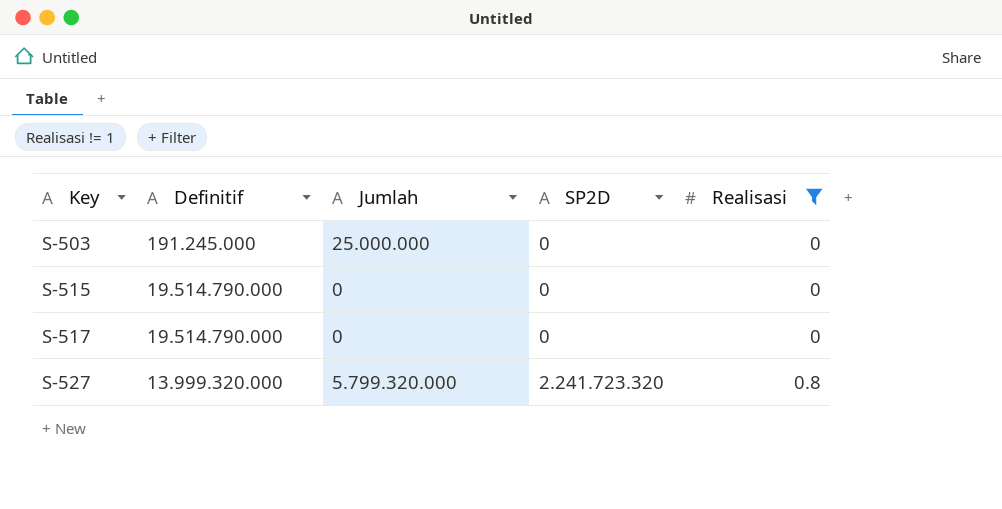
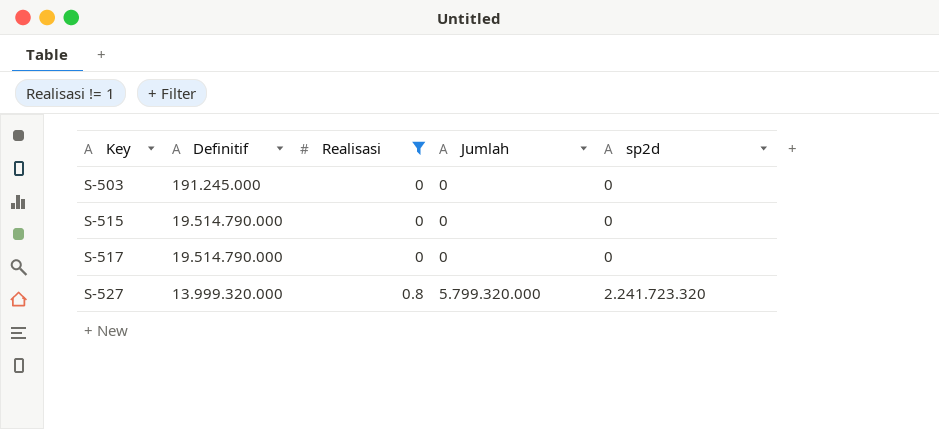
column Realisasi | position: 5 -> 3
column name: SP2D -> sp2d
S-503 | Jumlah: 25.000.000 -> 0

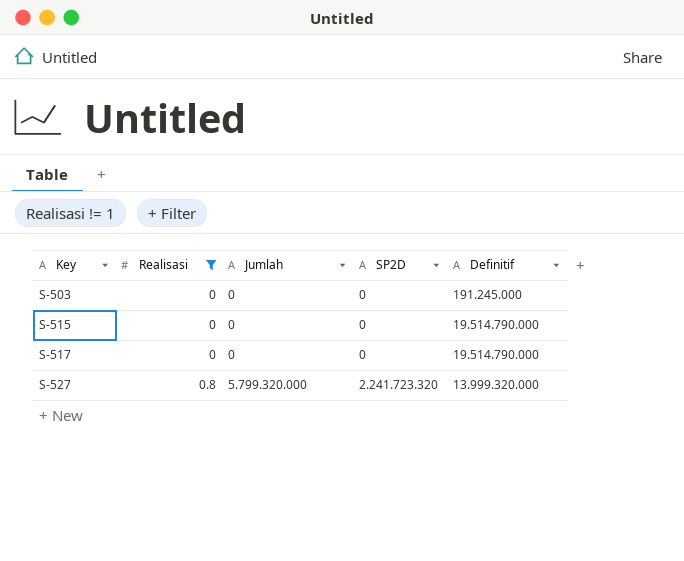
column name: sp2d -> SP2D
column Definitif | position: 2 -> 5

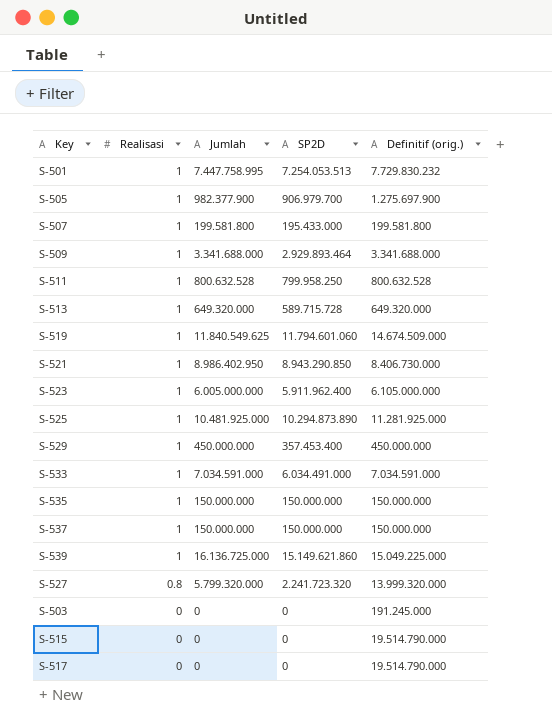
filter: Realisasi != 1 -> none
row order: Key ascending -> Realisasi descending
column name: Definitif -> Definitif (orig.)

